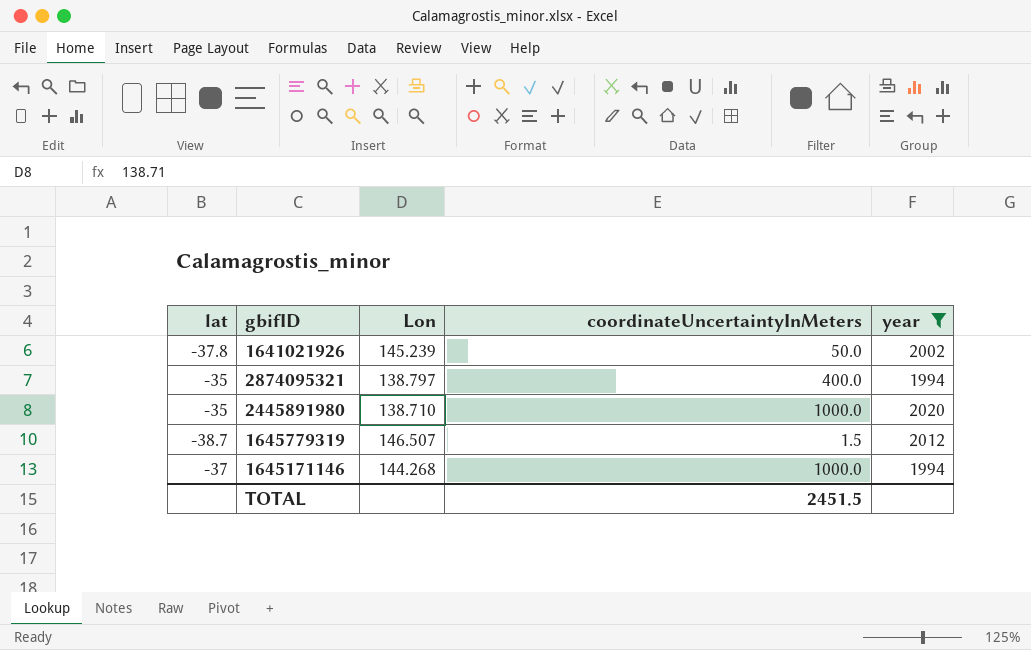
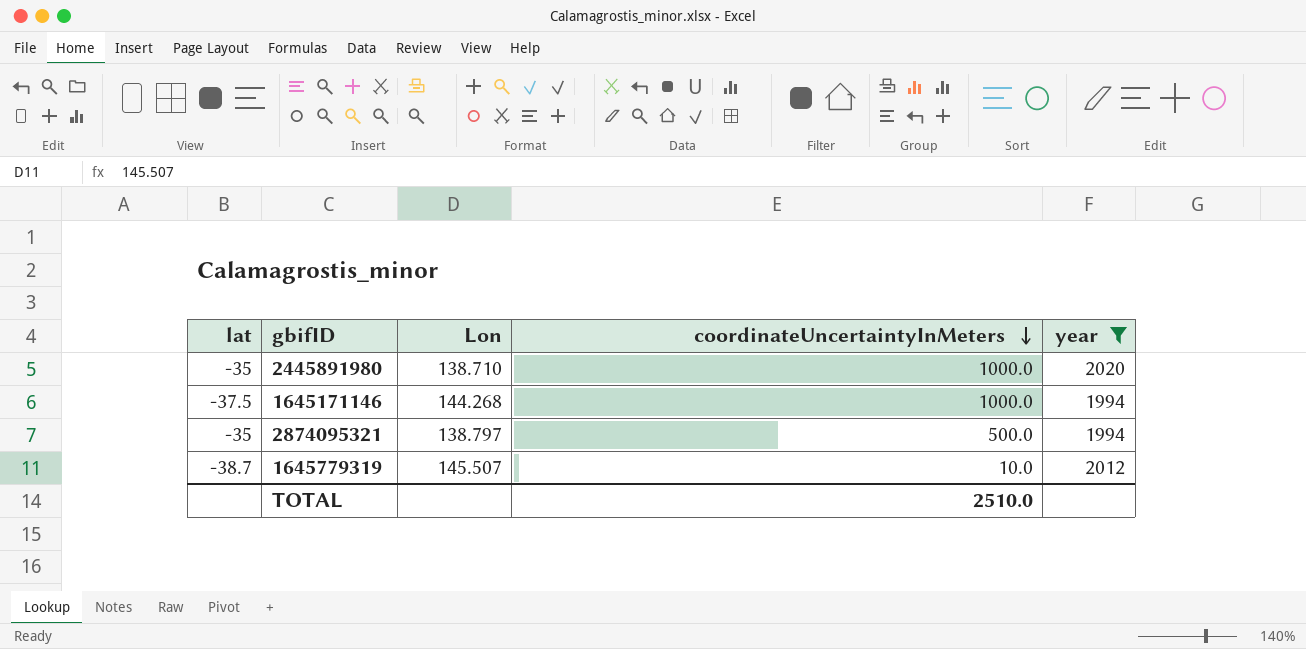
row order: none -> coordinateUncertaintyInMeters descending
row 1641021926: -37.8 | 145.239 | 50.0 | 2002 -> none
1645171146 | lat: -37 -> -37.5
2874095321 | coordinateUncertaintyInMeters: 400.0 -> 500.0
1645779319 | Lon: 146.507 -> 145.507
1645779319 | coordinateUncertaintyInMeters: 1.5 -> 10.0
TOTAL | coordinateUncertaintyInMeters: 2451.5 -> 2510.0

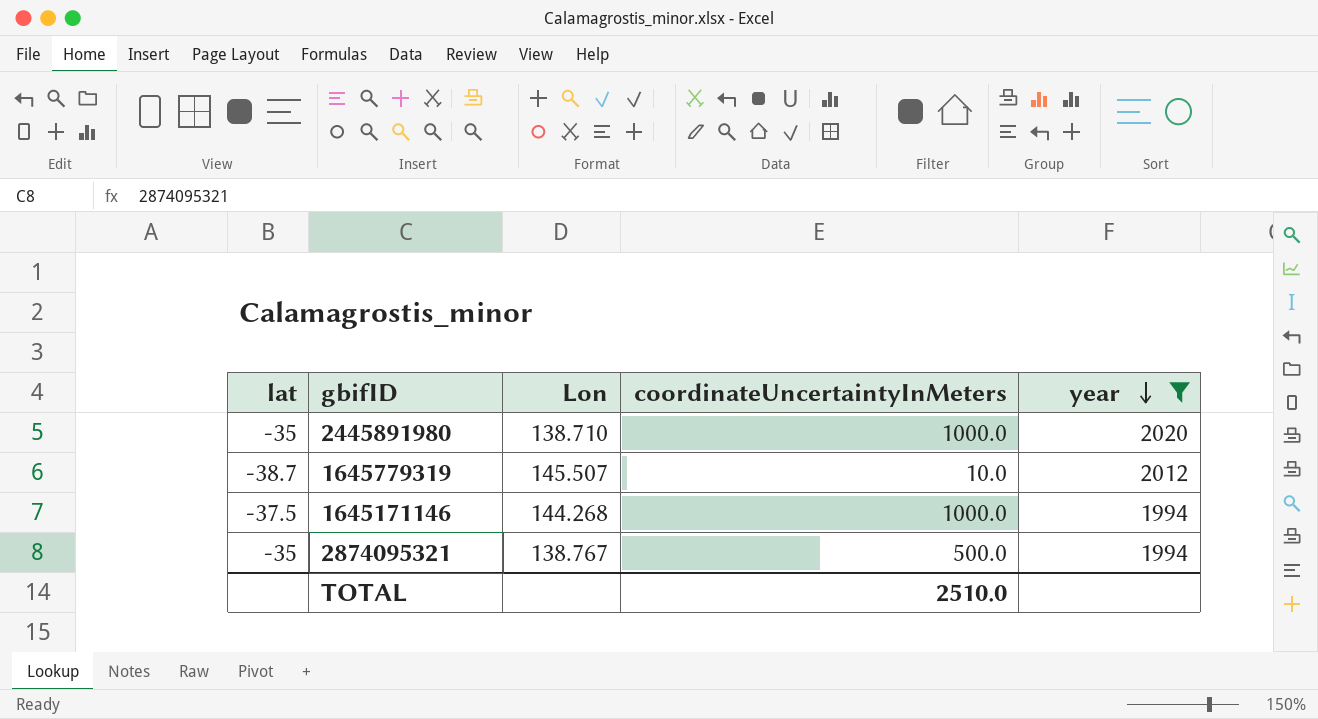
row order: coordinateUncertaintyInMeters descending -> year descending
2874095321 | Lon: 138.797 -> 138.767

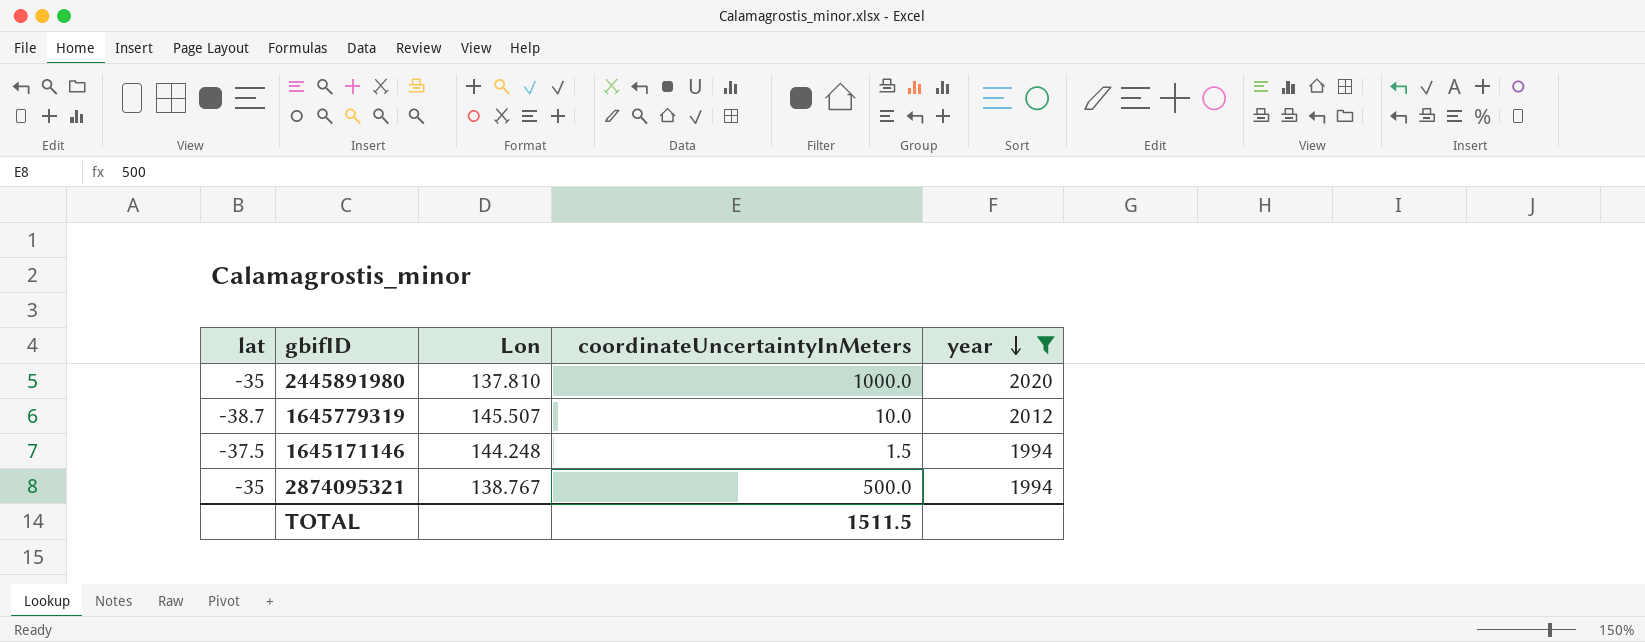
2445891980 | Lon: 138.710 -> 137.810
1645171146 | Lon: 144.268 -> 144.248
1645171146 | coordinateUncertaintyInMeters: 1000.0 -> 1.5
TOTAL | coordinateUncertaintyInMeters: 2510.0 -> 1511.5

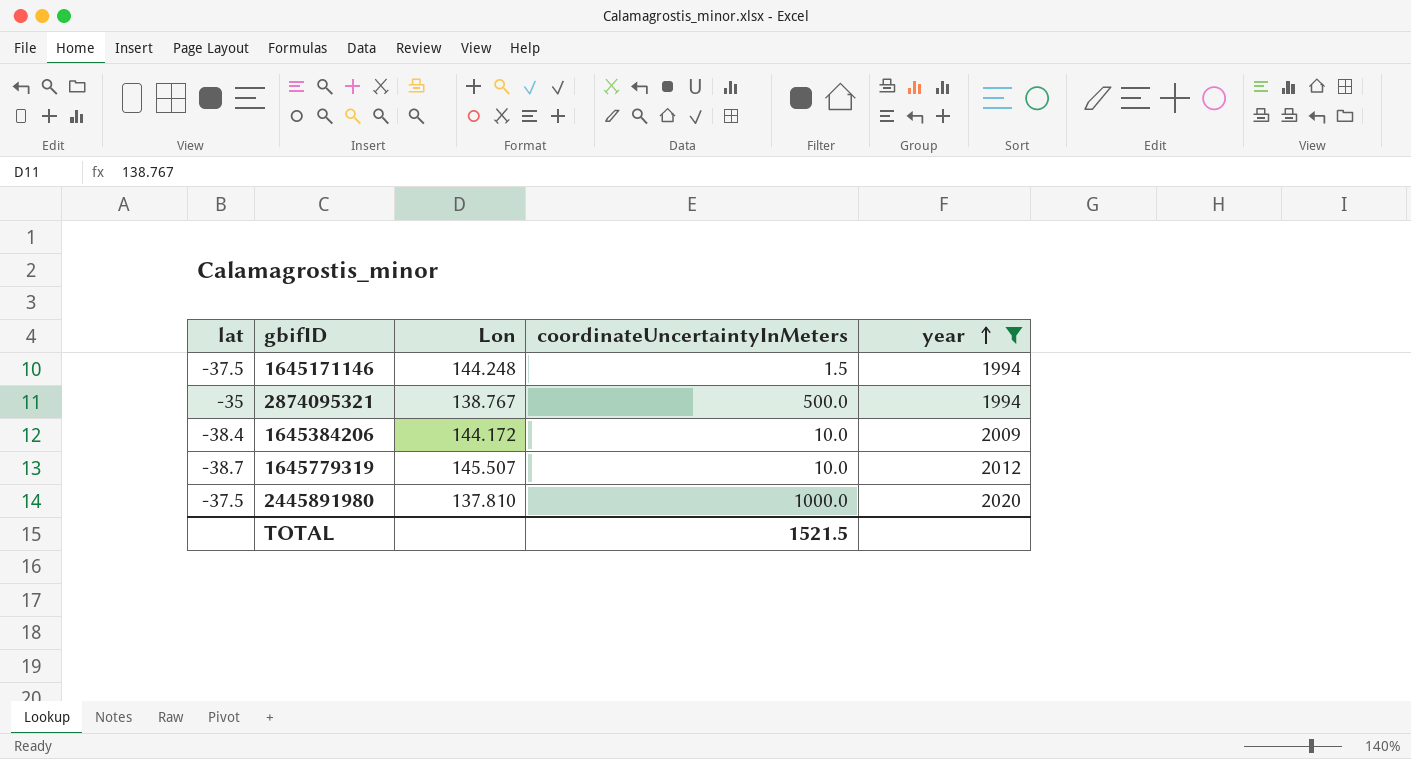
row order: year descending -> year ascending
row 1645384206: none -> -38.4 | 144.172 | 10.0 | 2009
2445891980 | lat: -35 -> -37.5
TOTAL | coordinateUncertaintyInMeters: 1511.5 -> 1521.5

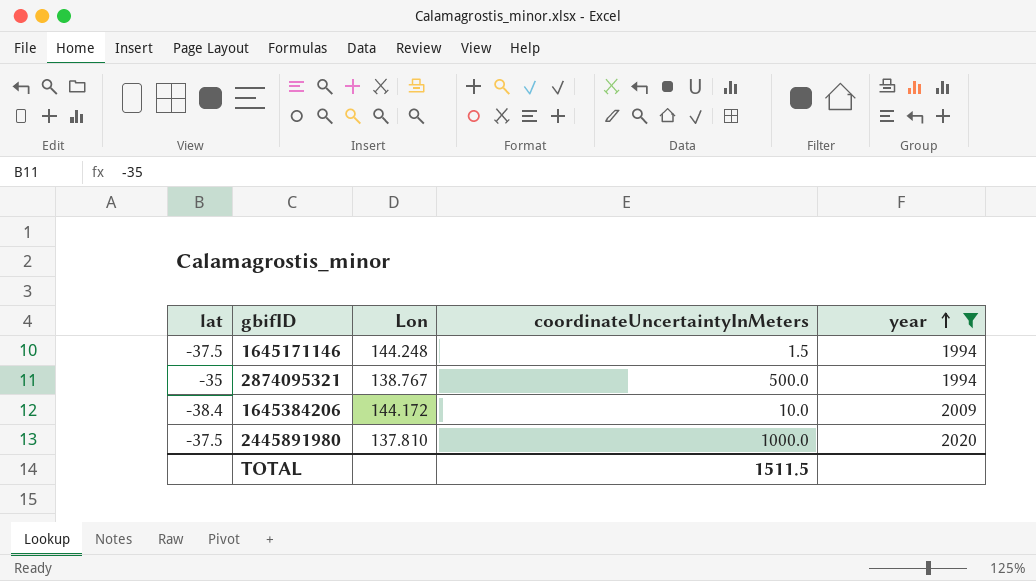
row 1645779319: -38.7 | 145.507 | 10.0 | 2012 -> none
TOTAL | coordinateUncertaintyInMeters: 1521.5 -> 1511.5

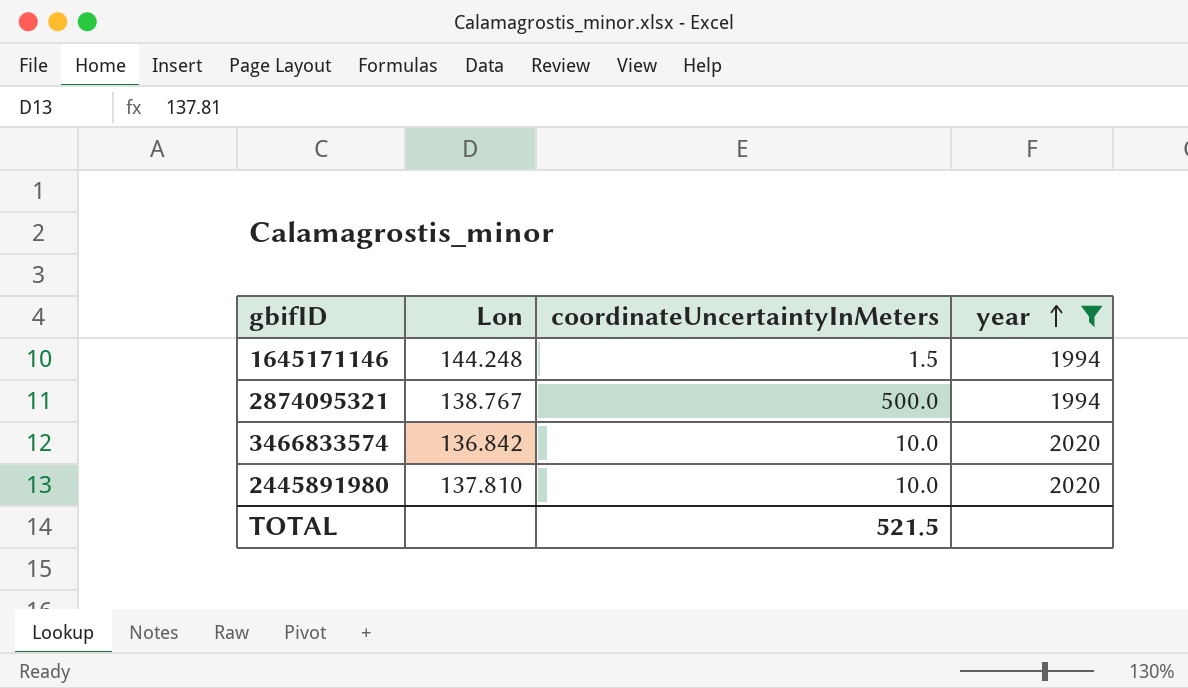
column lat | position: 1 -> none
row 1645384206: -38.4 | 144.172 | 10.0 | 2009 -> none
row 3466833574: none -> 136.842 | 10.0 | 2020
2445891980 | coordinateUncertaintyInMeters: 1000.0 -> 10.0
TOTAL | coordinateUncertaintyInMeters: 1511.5 -> 521.5

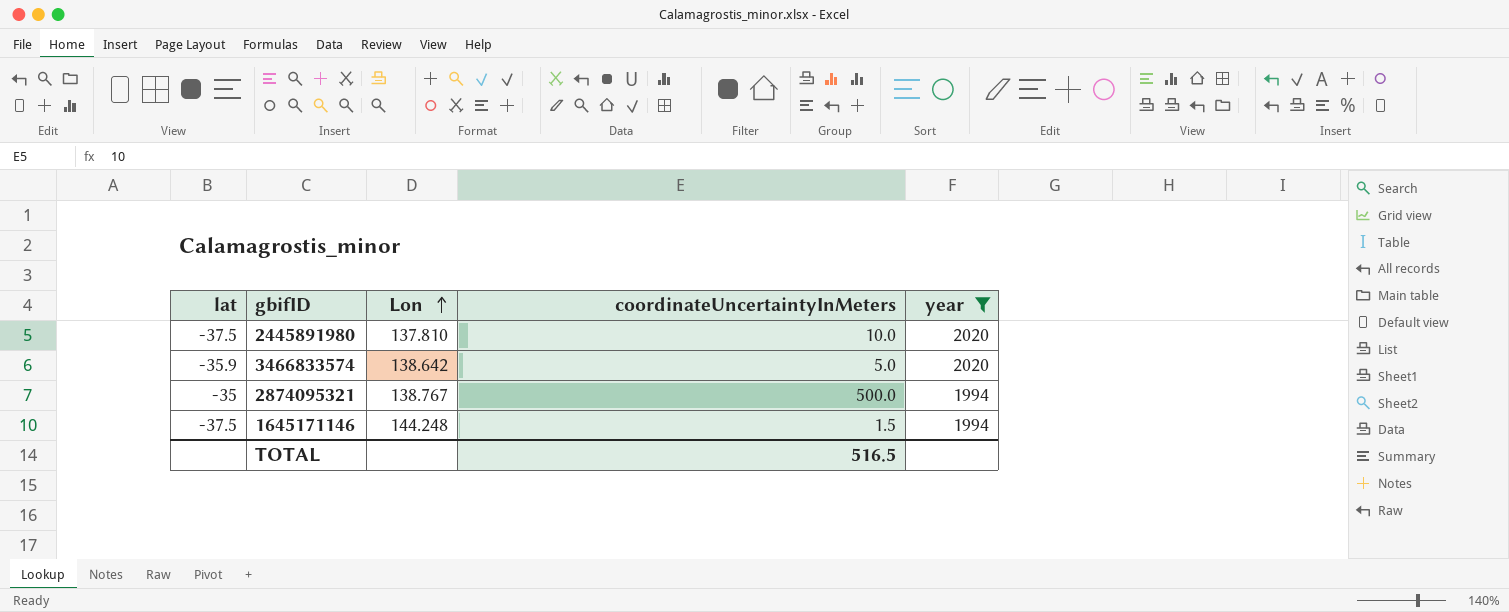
row order: year ascending -> Lon ascending
column lat | position: none -> 1
3466833574 | Lon: 136.842 -> 138.642
3466833574 | coordinateUncertaintyInMeters: 10.0 -> 5.0
TOTAL | coordinateUncertaintyInMeters: 521.5 -> 516.5

